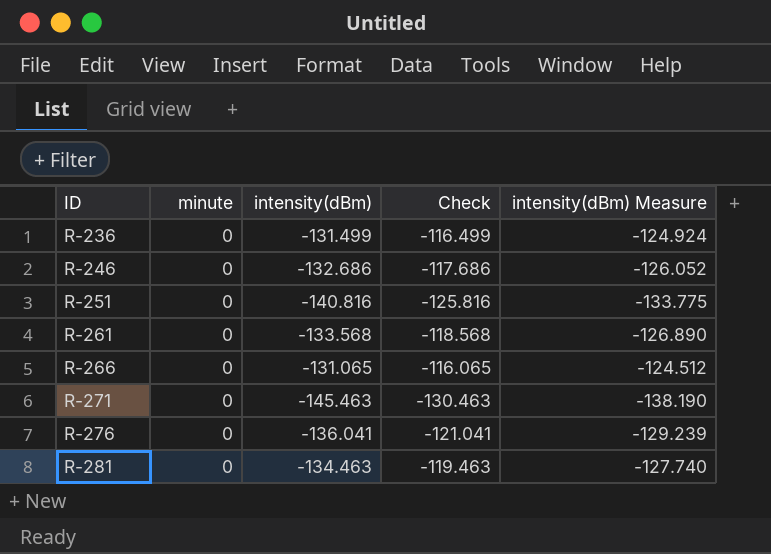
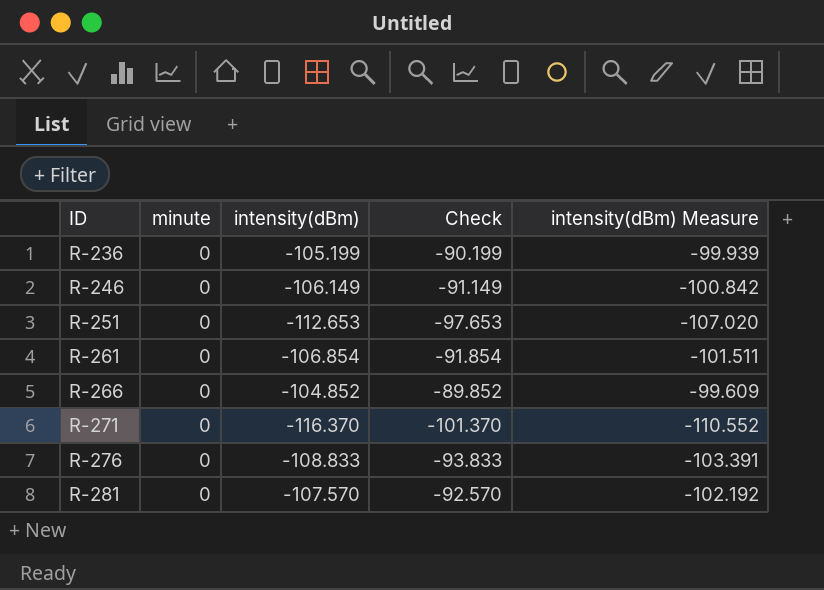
R-236 | intensity(dBm): -131.499 -> -105.199
R-236 | Check: -116.499 -> -90.199
R-236 | intensity(dBm) Measure: -124.924 -> -99.939
R-246 | intensity(dBm): -132.686 -> -106.149
R-246 | Check: -117.686 -> -91.149
R-246 | intensity(dBm) Measure: -126.052 -> -100.842
R-251 | intensity(dBm): -140.816 -> -112.653
R-251 | Check: -125.816 -> -97.653
R-251 | intensity(dBm) Measure: -133.775 -> -107.020
R-261 | intensity(dBm): -133.568 -> -106.854
R-261 | Check: -118.568 -> -91.854
R-261 | intensity(dBm) Measure: -126.890 -> -101.511
R-266 | intensity(dBm): -131.065 -> -104.852
R-266 | Check: -116.065 -> -89.852
R-266 | intensity(dBm) Measure: -124.512 -> -99.609
R-271 | intensity(dBm): -145.463 -> -116.370
R-271 | Check: -130.463 -> -101.370
R-271 | intensity(dBm) Measure: -138.190 -> -110.552
R-276 | intensity(dBm): -136.041 -> -108.833
R-276 | Check: -121.041 -> -93.833
R-276 | intensity(dBm) Measure: -129.239 -> -103.391
R-281 | intensity(dBm): -134.463 -> -107.570
R-281 | Check: -119.463 -> -92.570
R-281 | intensity(dBm) Measure: -127.740 -> -102.192

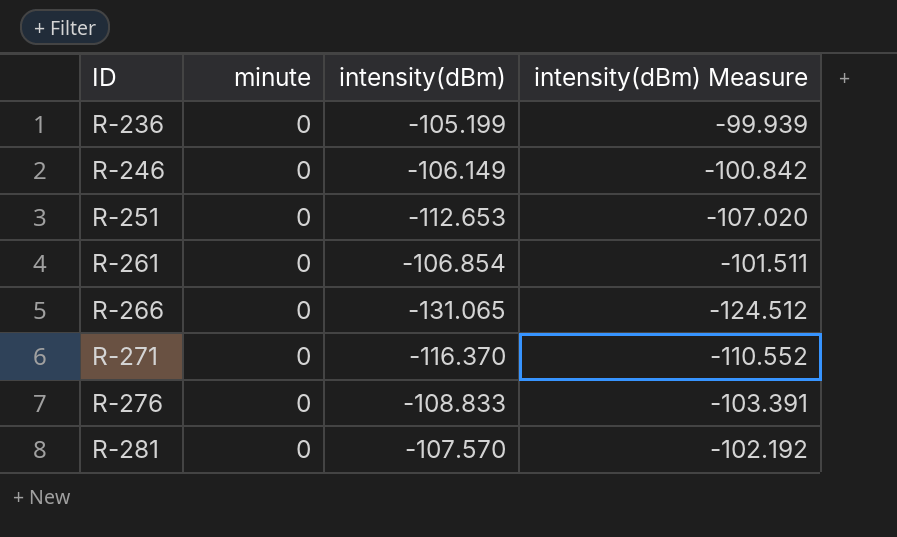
column Check | formula: [intensity(dBm)] + 15 -> none
R-266 | intensity(dBm): -104.852 -> -131.065
R-266 | intensity(dBm) Measure: -99.609 -> -124.512

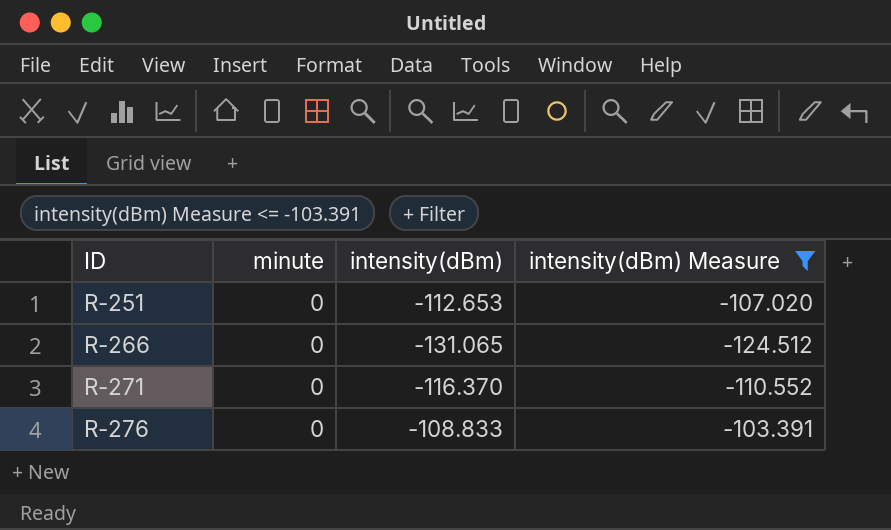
filter: none -> intensity(dBm) Measure <= -103.391

